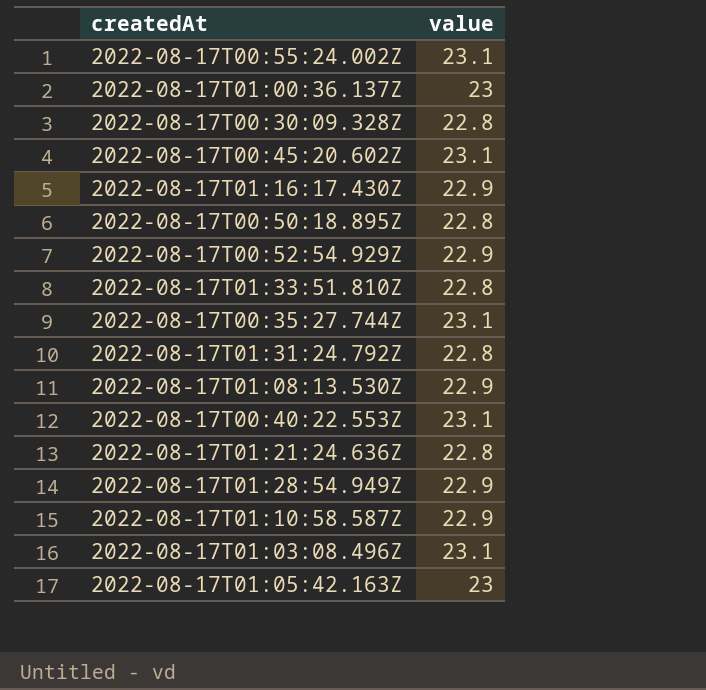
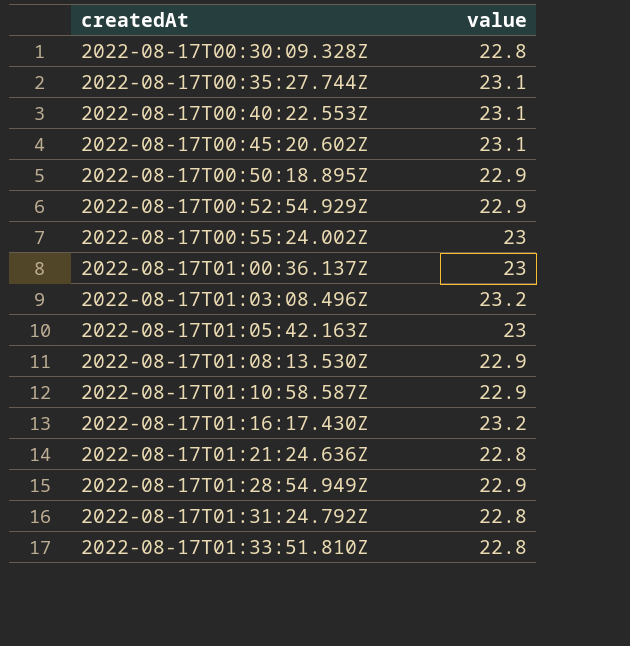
row order: none -> createdAt ascending
2022-08-17T00:50:18.895Z | value: 22.8 -> 22.9
2022-08-17T00:55:24.002Z | value: 23.1 -> 23
2022-08-17T01:03:08.496Z | value: 23.1 -> 23.2
2022-08-17T01:16:17.430Z | value: 22.9 -> 23.2

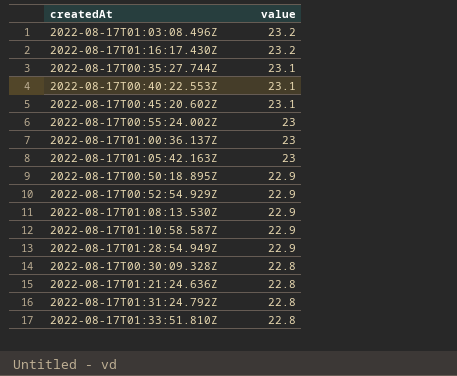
row order: createdAt ascending -> value descending

